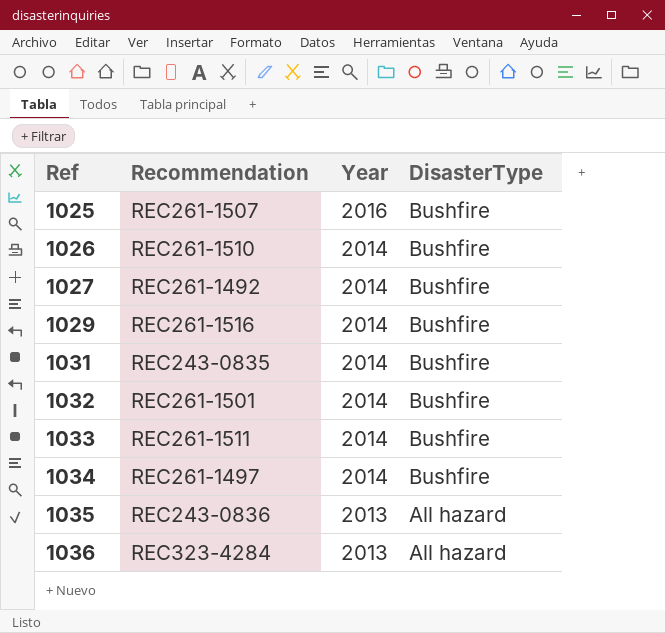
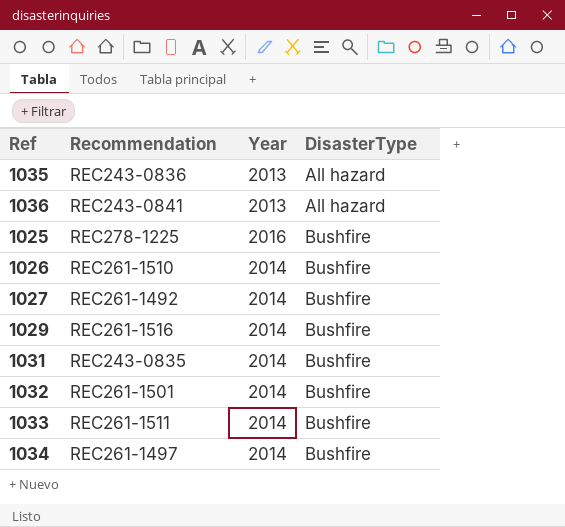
row order: Ref ascending -> DisasterType ascending
1036 | Recommendation: REC323-4284 -> REC243-0841
1025 | Recommendation: REC261-1507 -> REC278-1225

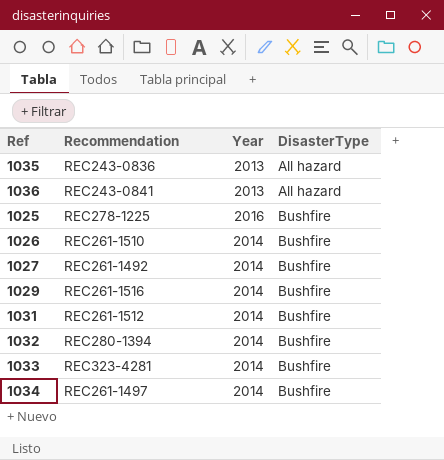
1031 | Recommendation: REC243-0835 -> REC261-1512
1032 | Recommendation: REC261-1501 -> REC280-1394
1033 | Recommendation: REC261-1511 -> REC323-4281

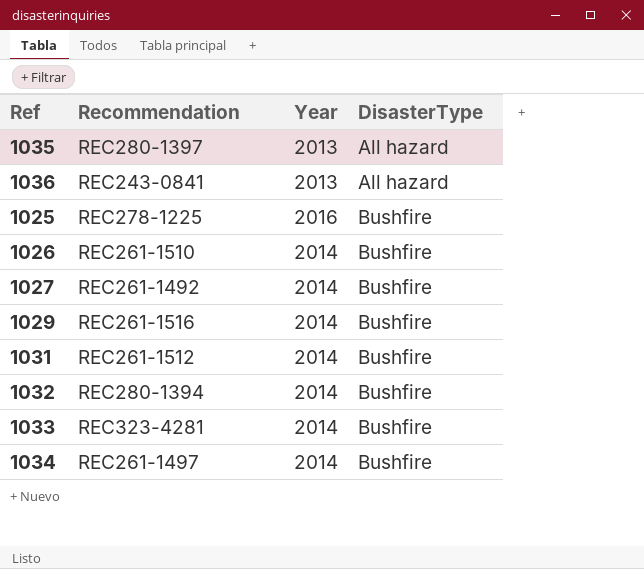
1035 | Recommendation: REC243-0836 -> REC280-1397

